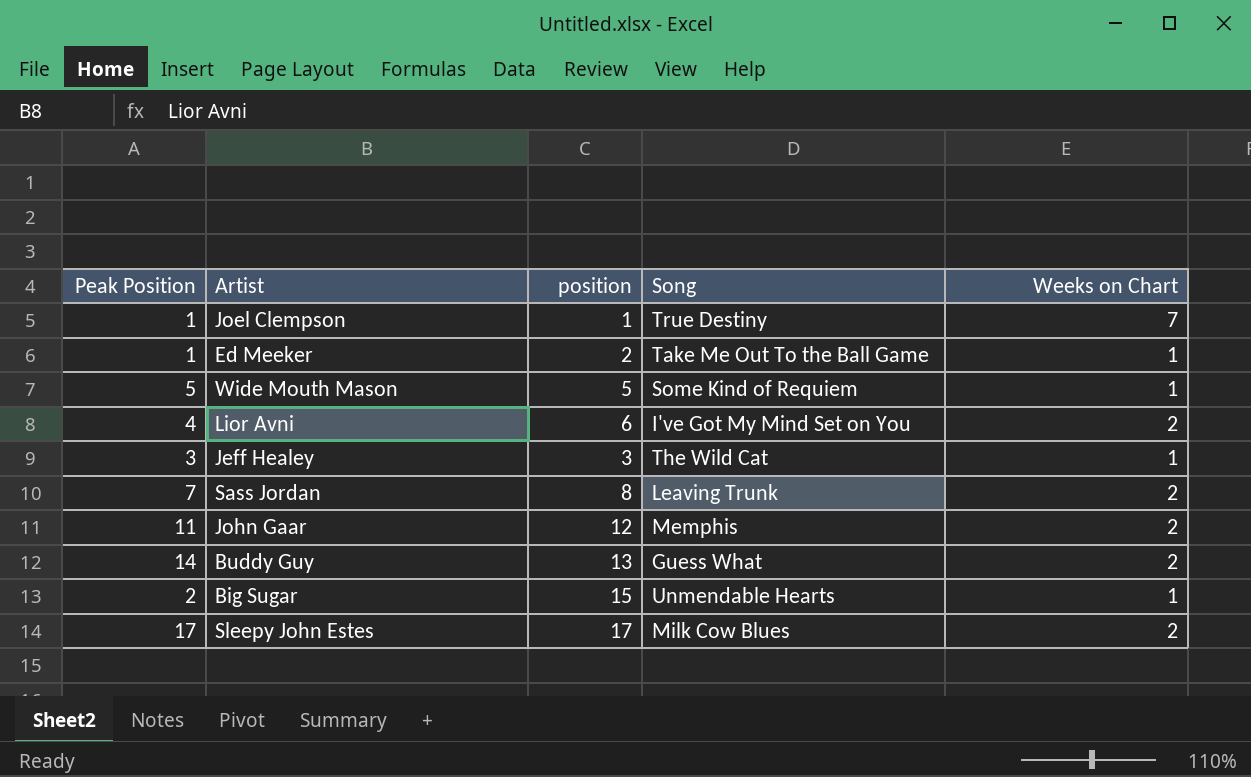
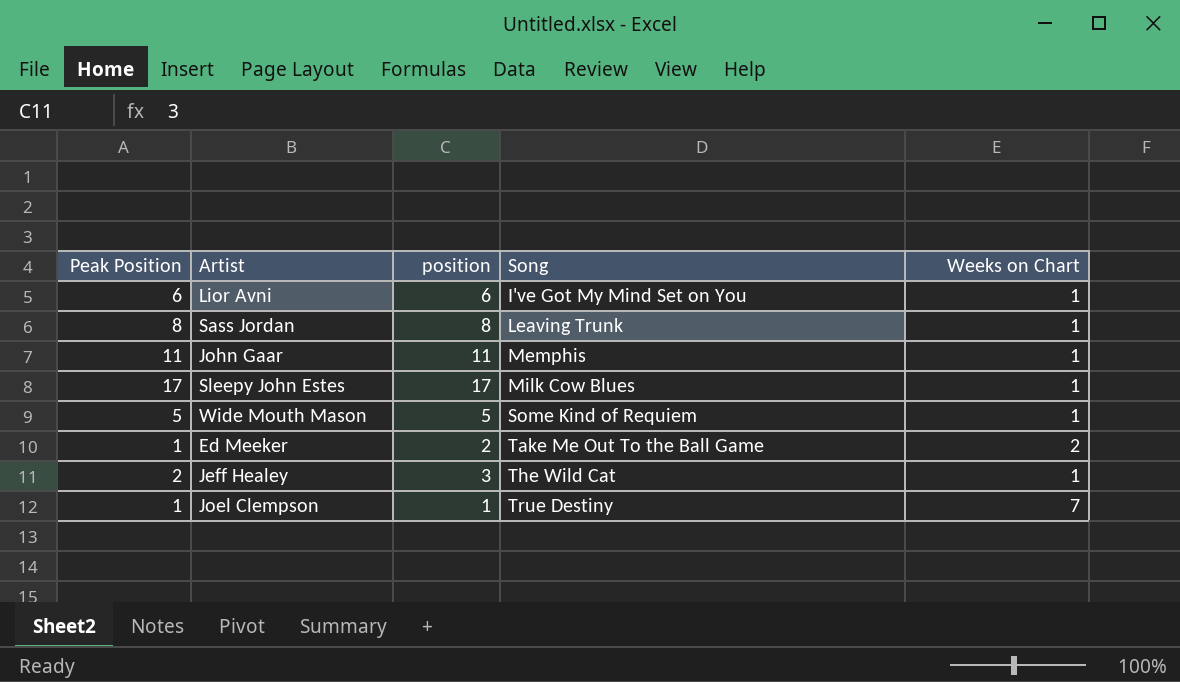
row order: none -> Song ascending
row Buddy Guy: 14 | 13 | Guess What | 2 -> none
row Big Sugar: 2 | 15 | Unmendable Hearts | 1 -> none
Lior Avni | Peak Position: 4 -> 6
Lior Avni | Weeks on Chart: 2 -> 1
Sass Jordan | Peak Position: 7 -> 8
Sass Jordan | Weeks on Chart: 2 -> 1
John Gaar | position: 12 -> 11
John Gaar | Weeks on Chart: 2 -> 1
Sleepy John Estes | Weeks on Chart: 2 -> 1
Ed Meeker | Weeks on Chart: 1 -> 2
Jeff Healey | Peak Position: 3 -> 2

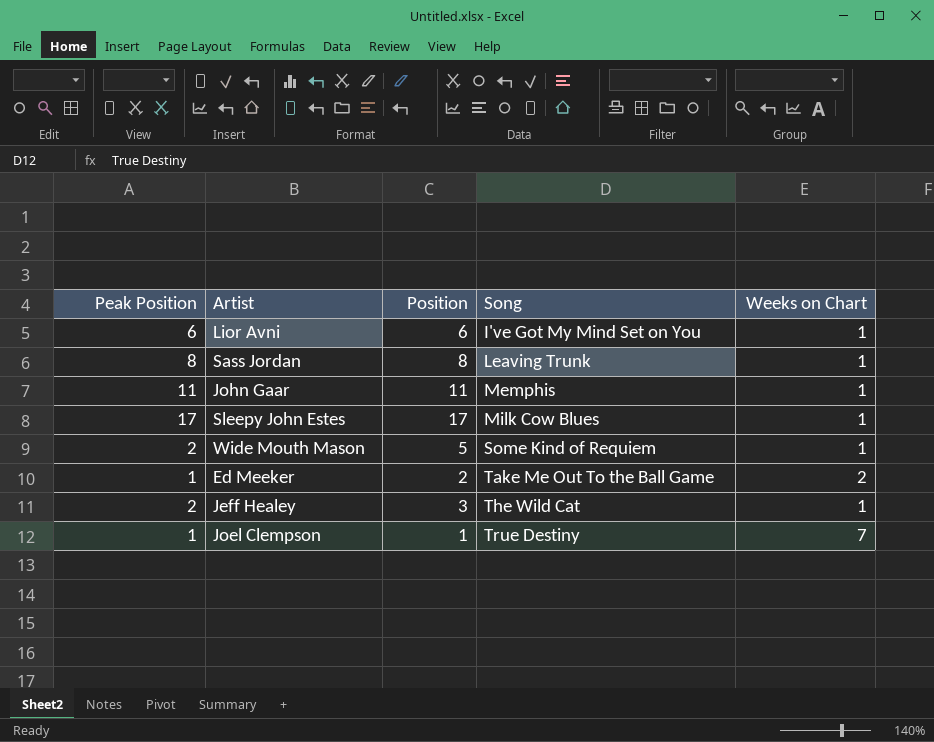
column name: position -> Position
Wide Mouth Mason | Peak Position: 5 -> 2

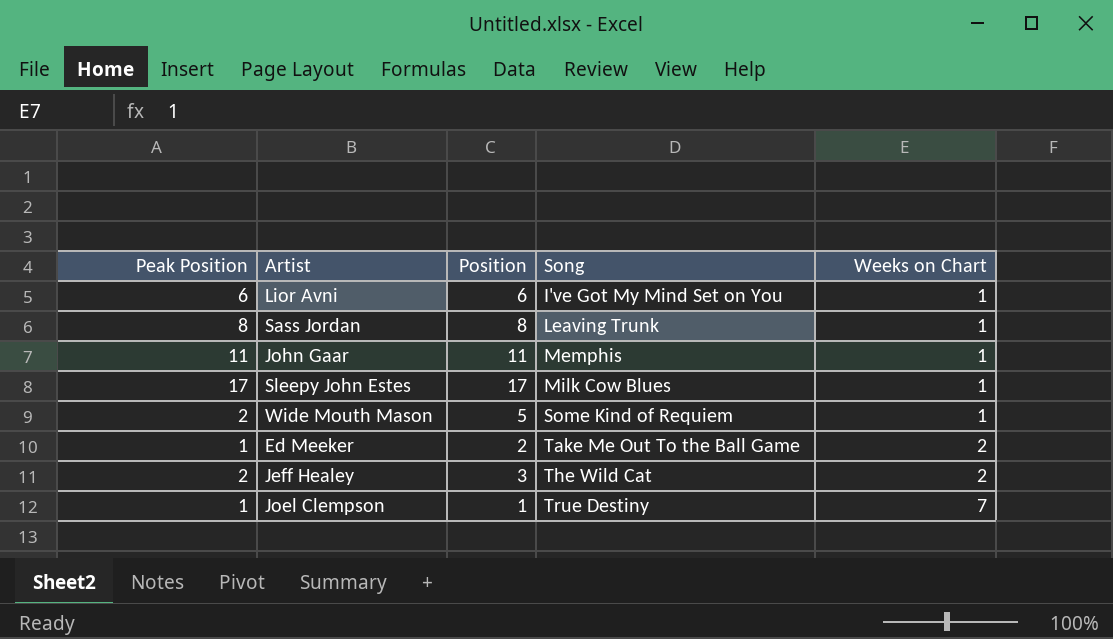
Jeff Healey | Weeks on Chart: 1 -> 2

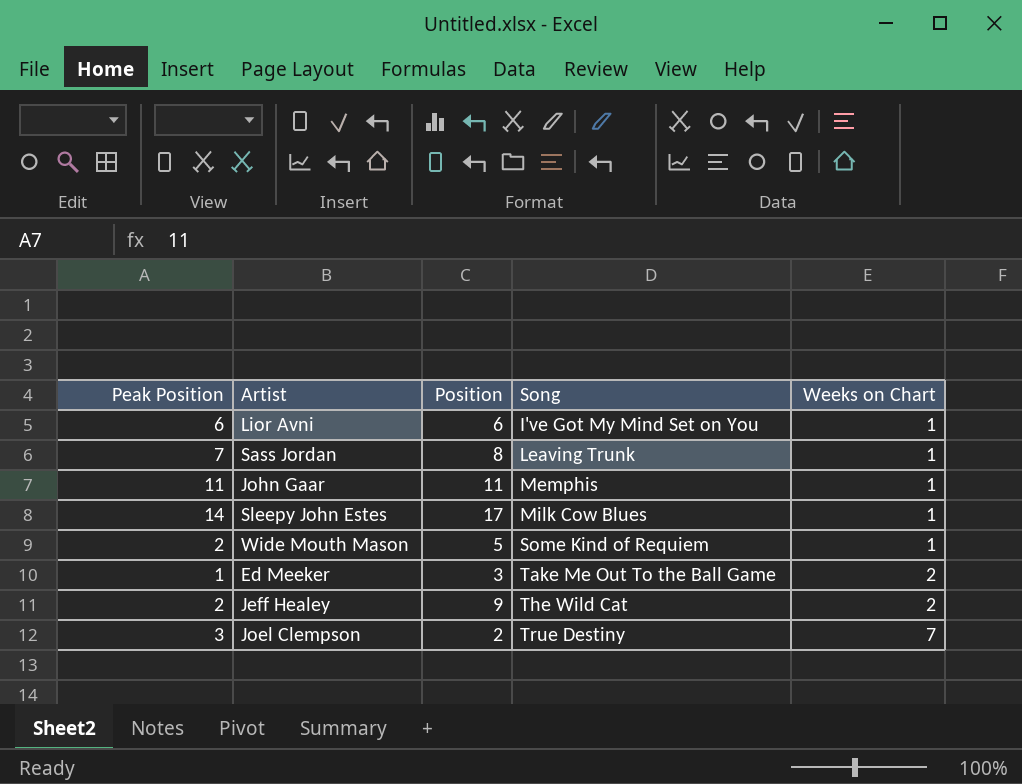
Sass Jordan | Peak Position: 8 -> 7
Sleepy John Estes | Peak Position: 17 -> 14
Ed Meeker | Position: 2 -> 3
Jeff Healey | Position: 3 -> 9
Joel Clempson | Peak Position: 1 -> 3
Joel Clempson | Position: 1 -> 2

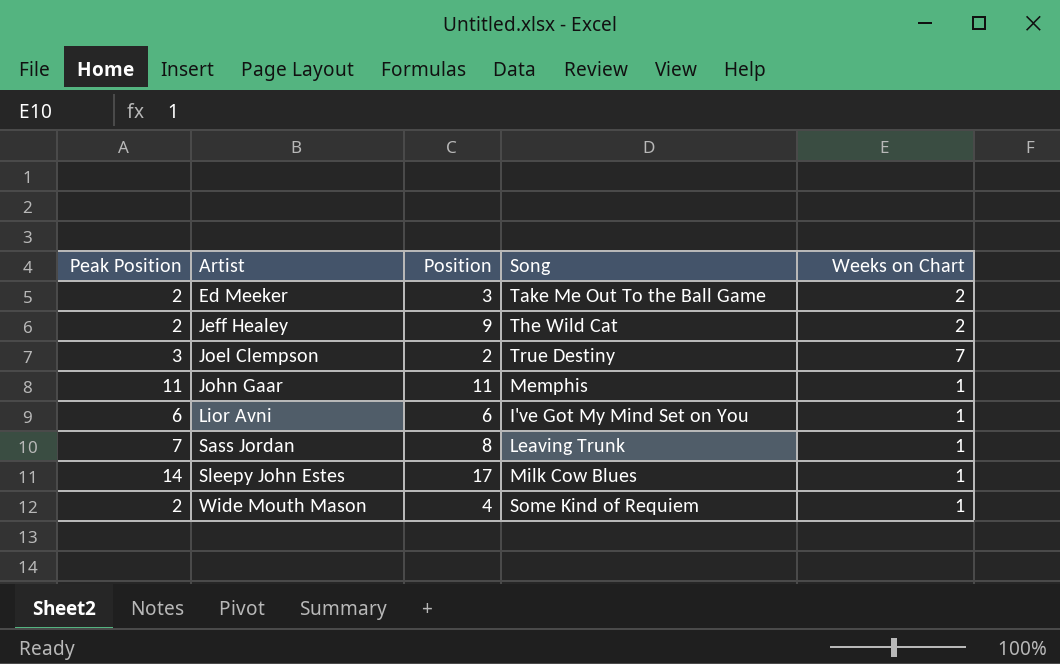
row order: Song ascending -> Artist ascending
Ed Meeker | Peak Position: 1 -> 2
Wide Mouth Mason | Position: 5 -> 4

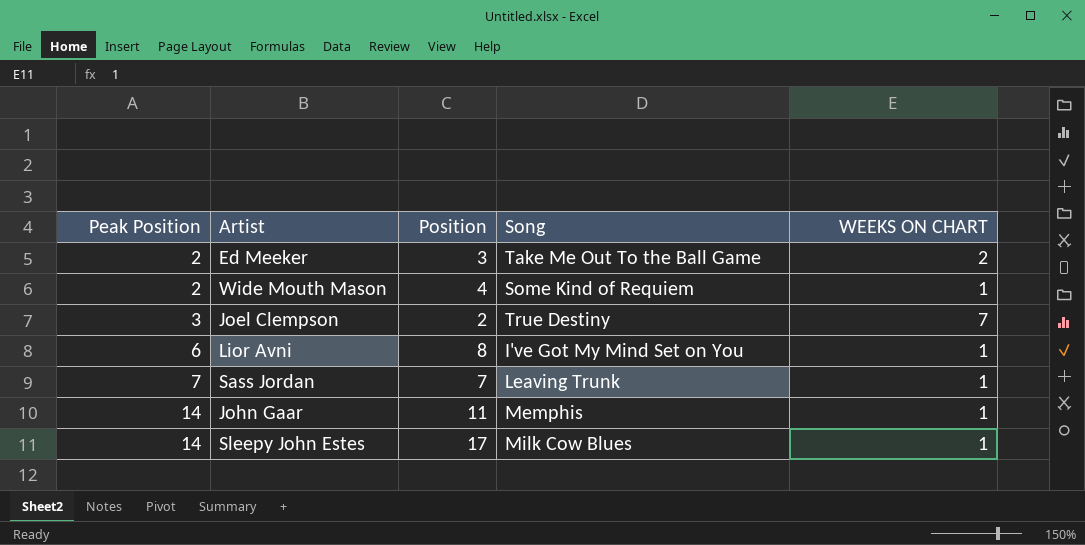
row order: Artist ascending -> Peak Position ascending
column name: Weeks on Chart -> WEEKS ON CHART
row Jeff Healey: 2 | 9 | The Wild Cat | 2 -> none
Lior Avni | Position: 6 -> 8
Sass Jordan | Position: 8 -> 7
John Gaar | Peak Position: 11 -> 14

